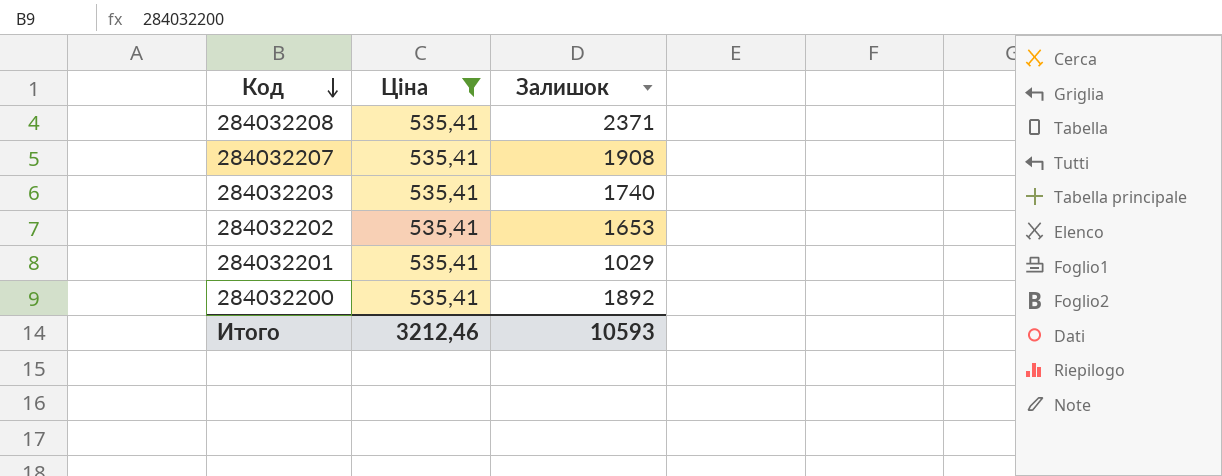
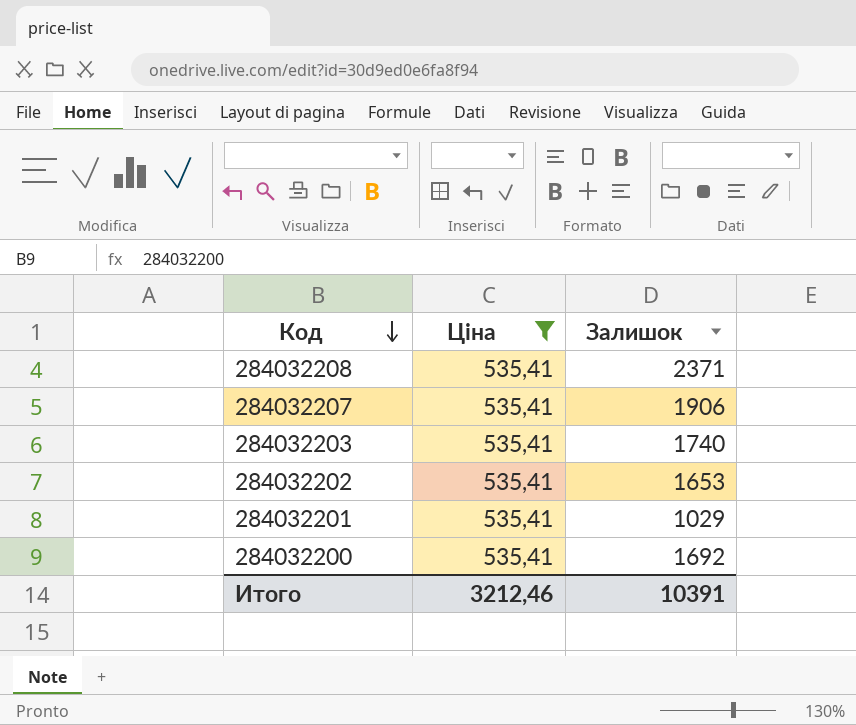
284032207 | Залишок: 1908 -> 1906
284032200 | Залишок: 1892 -> 1692
Итого | Залишок: 10593 -> 10391

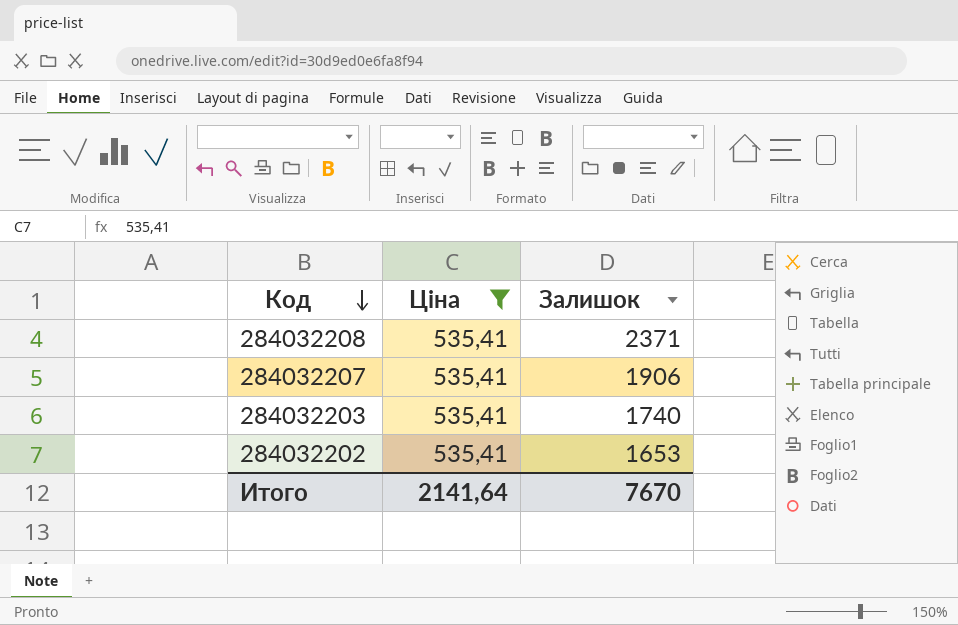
row 284032201: 535,41 | 1029 -> none
row 284032200: 535,41 | 1692 -> none
Итого | Ціна: 3212,46 -> 2141,64
Итого | Залишок: 10391 -> 7670

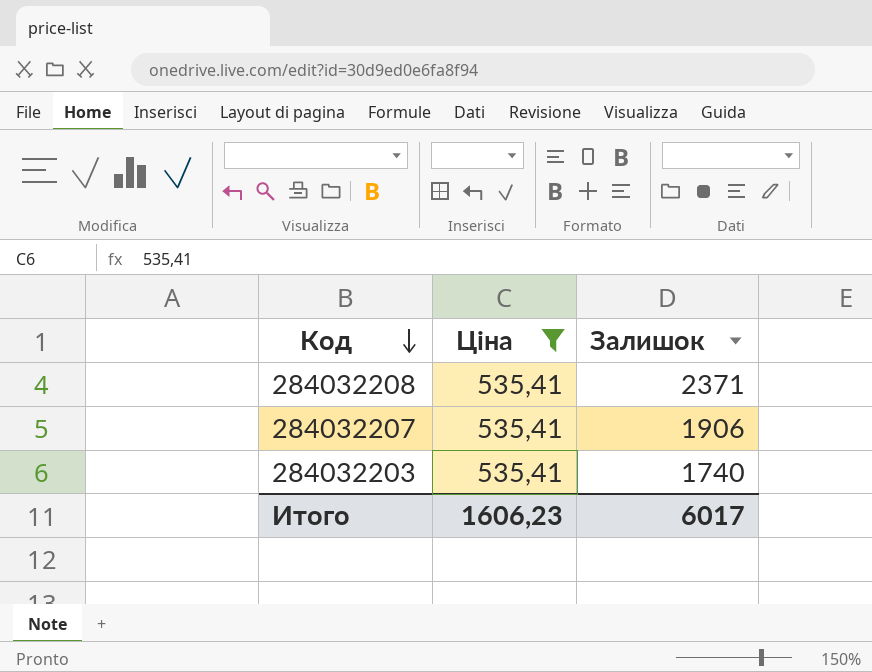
row 284032202: 535,41 | 1653 -> none
Итого | Ціна: 2141,64 -> 1606,23
Итого | Залишок: 7670 -> 6017

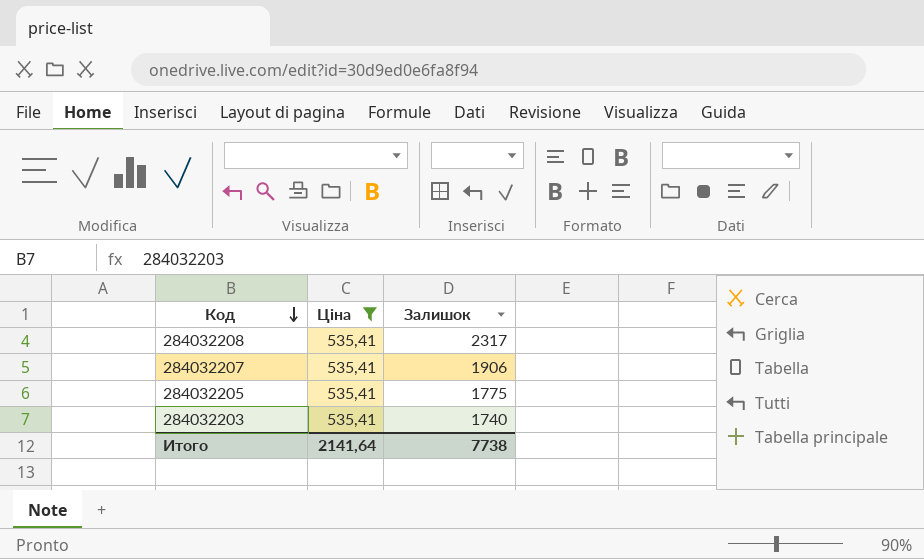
284032208 | Залишок: 2371 -> 2317
row 284032205: none -> 535,41 | 1775
Итого | Ціна: 1606,23 -> 2141,64
Итого | Залишок: 6017 -> 7738

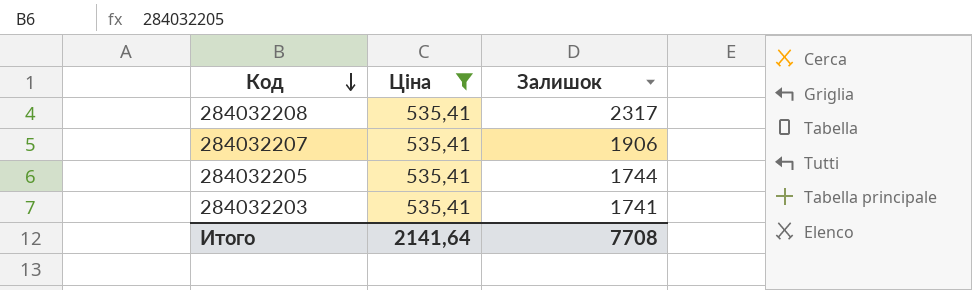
284032205 | Залишок: 1775 -> 1744
284032203 | Залишок: 1740 -> 1741
Итого | Залишок: 7738 -> 7708

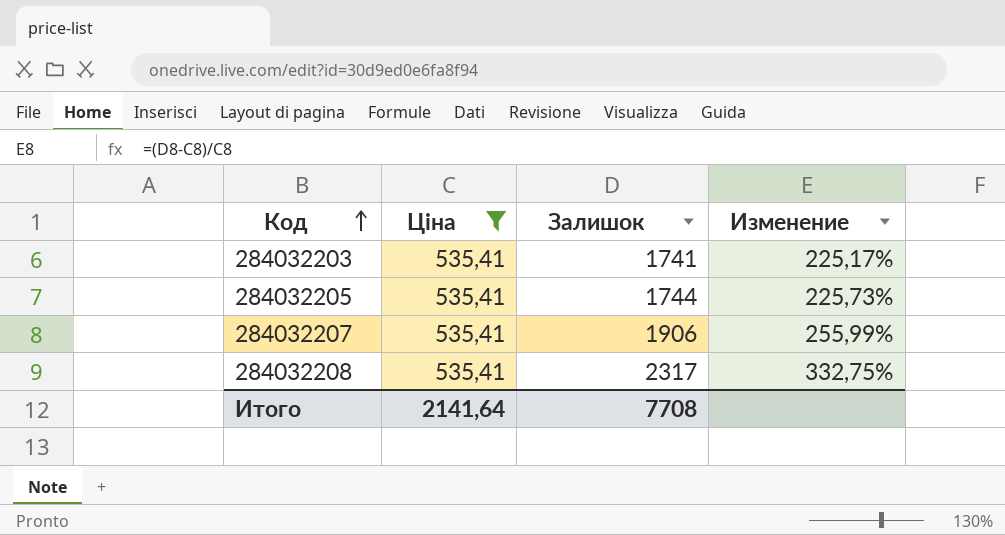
row order: Код descending -> Код ascending
column Изменение | formula: none -> ([Залишок] - [Ціна]) / [Ціна]

